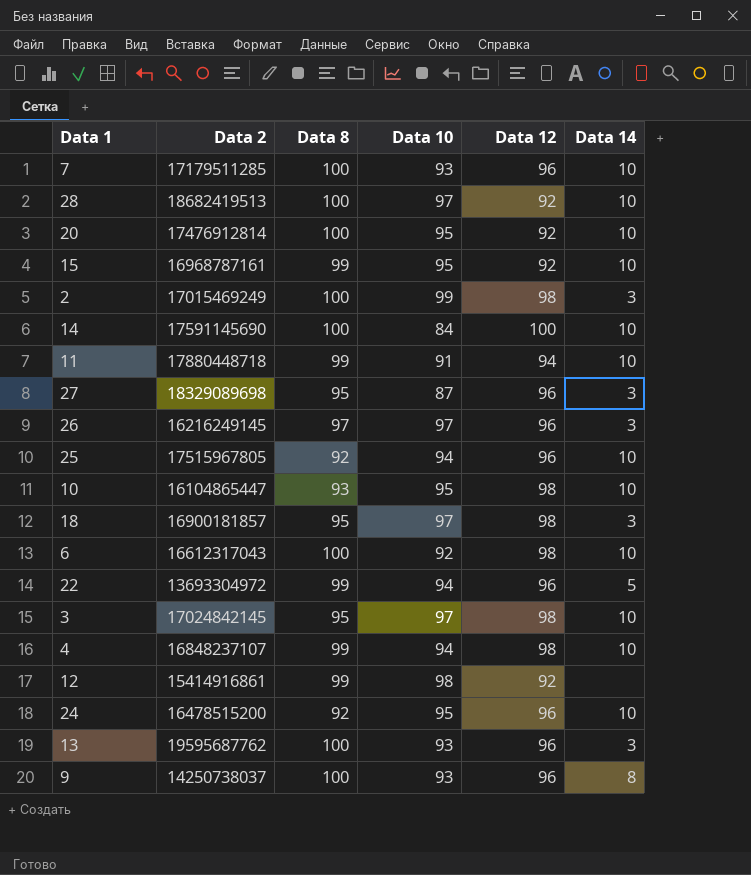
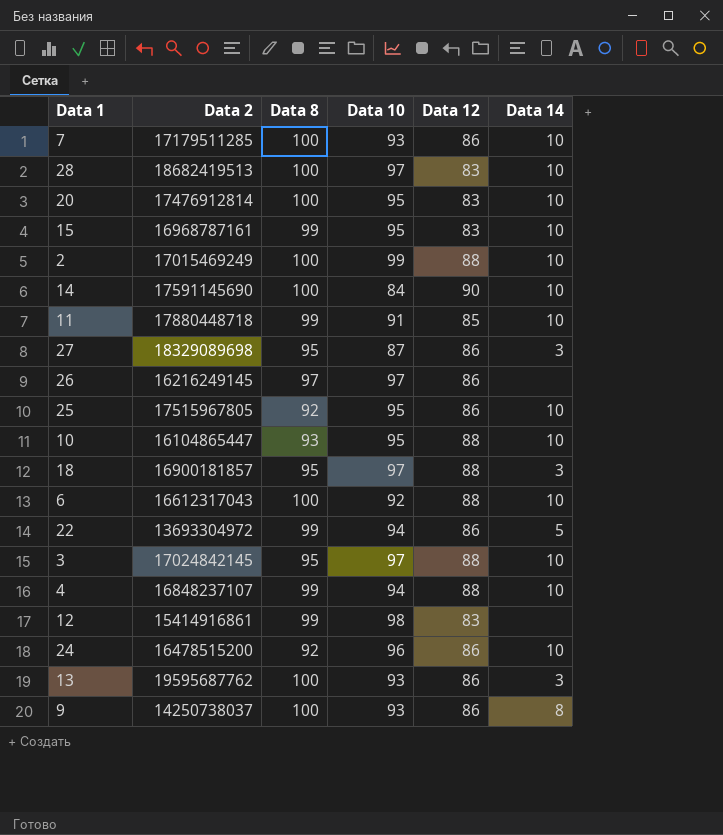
7 | Data 12: 96 -> 86
28 | Data 12: 92 -> 83
20 | Data 12: 92 -> 83
15 | Data 12: 92 -> 83
2 | Data 12: 98 -> 88
2 | Data 14: 3 -> 10
14 | Data 12: 100 -> 90
11 | Data 12: 94 -> 85
27 | Data 12: 96 -> 86
26 | Data 12: 96 -> 86
26 | Data 14: 3 -> none
25 | Data 10: 94 -> 95
25 | Data 12: 96 -> 86
10 | Data 12: 98 -> 88
18 | Data 12: 98 -> 88
6 | Data 12: 98 -> 88
22 | Data 12: 96 -> 86
3 | Data 12: 98 -> 88
4 | Data 12: 98 -> 88
12 | Data 12: 92 -> 83
24 | Data 10: 95 -> 96
24 | Data 12: 96 -> 86
13 | Data 12: 96 -> 86
9 | Data 12: 96 -> 86

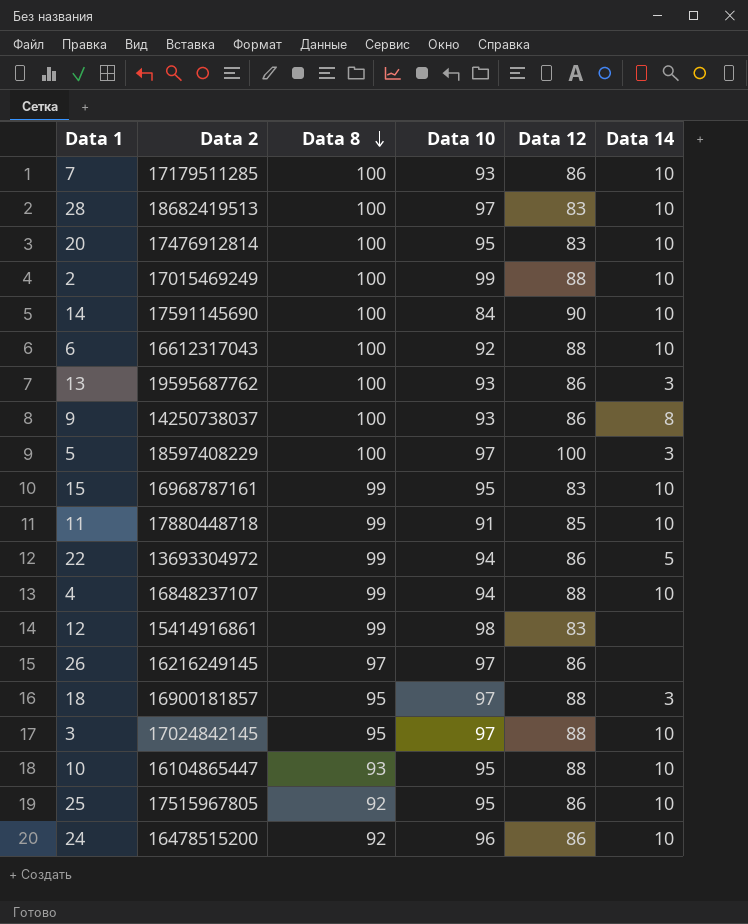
row order: none -> Data 8 descending
row 27: 18329089698 | 95 | 87 | 86 | 3 -> none
row 5: none -> 18597408229 | 100 | 97 | 100 | 3

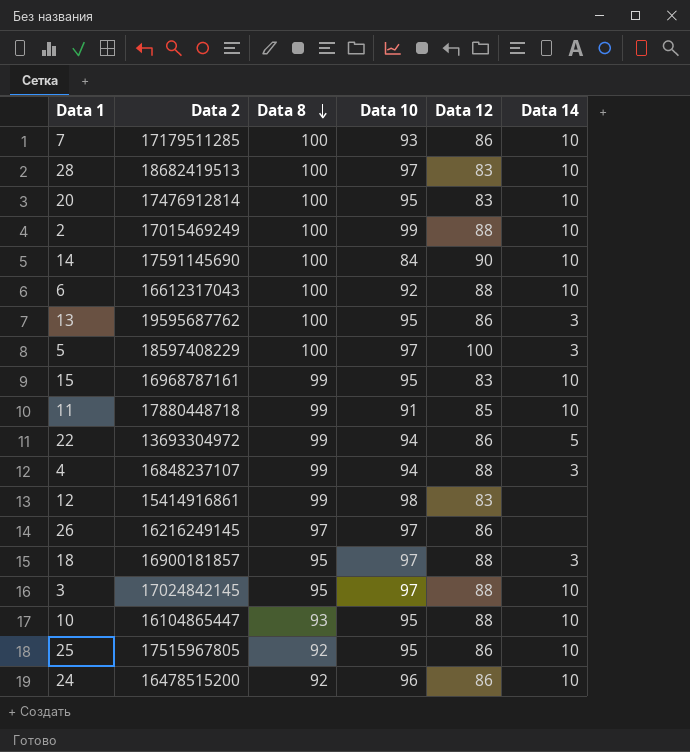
row 9: 14250738037 | 100 | 93 | 86 | 8 -> none
13 | Data 10: 93 -> 95
4 | Data 14: 10 -> 3

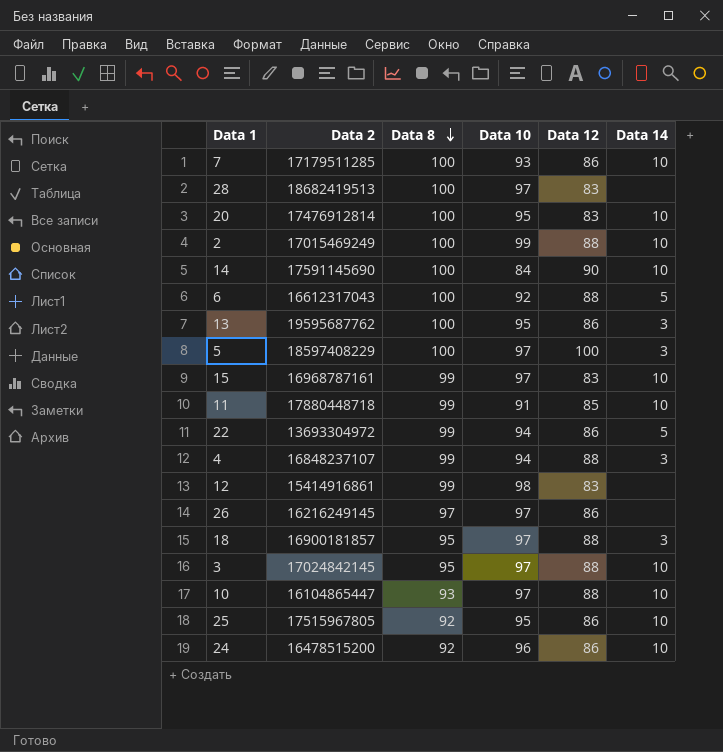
28 | Data 14: 10 -> none
6 | Data 14: 10 -> 5
15 | Data 10: 95 -> 97
10 | Data 10: 95 -> 97

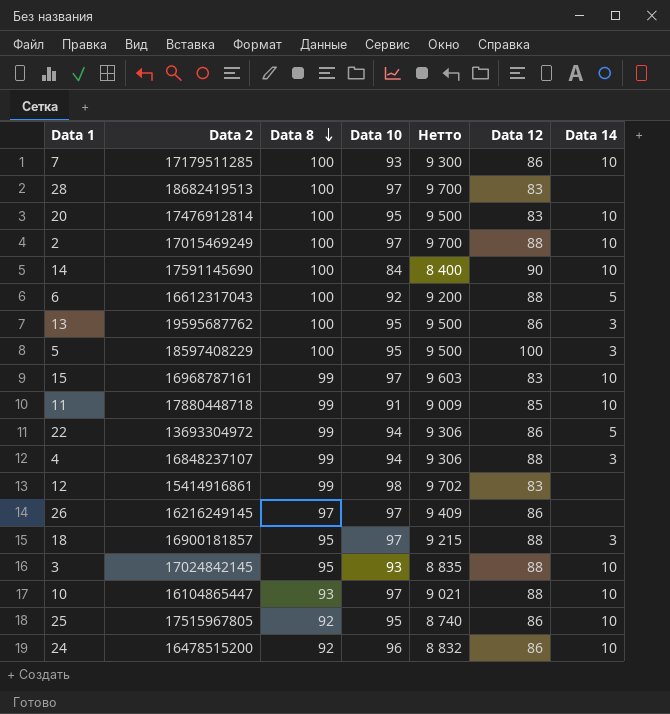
column Нетто | formula: none -> [Data 8] * [Data 10]
2 | Data 10: 99 -> 97
5 | Data 10: 97 -> 95
3 | Data 10: 97 -> 93

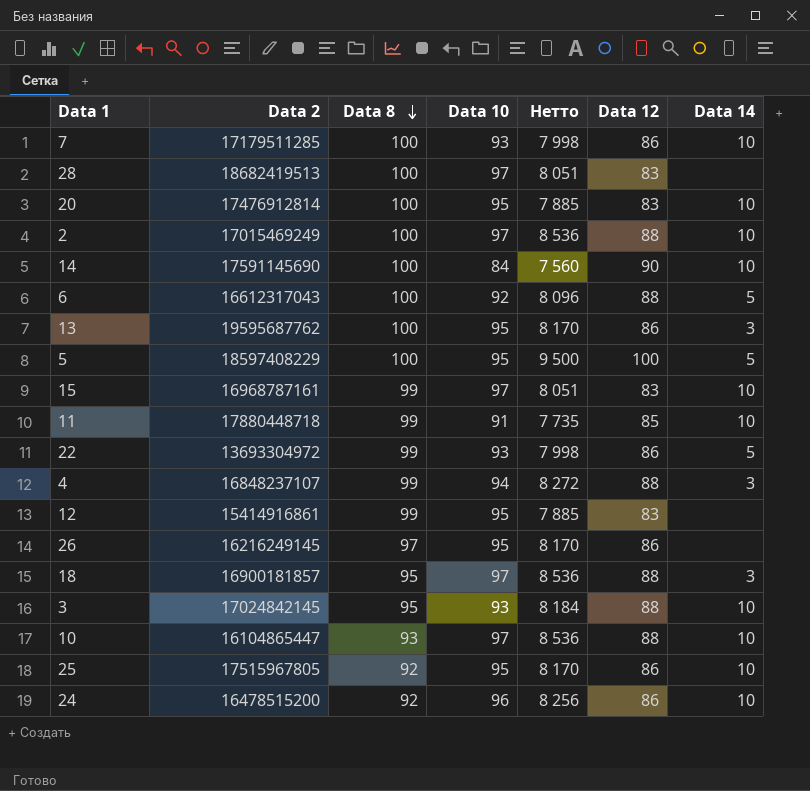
column Нетто | formula: [Data 8] * [Data 10] -> [Data 10] * [Data 12]
5 | Data 14: 3 -> 5
22 | Data 10: 94 -> 93
12 | Data 10: 98 -> 95
26 | Data 10: 97 -> 95

